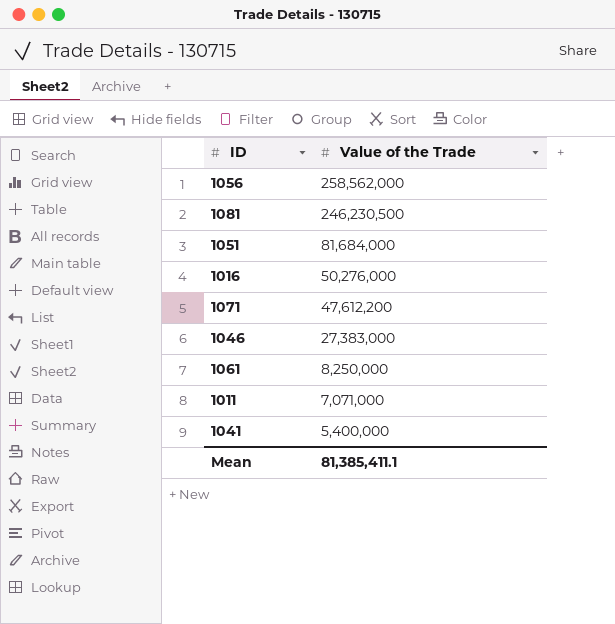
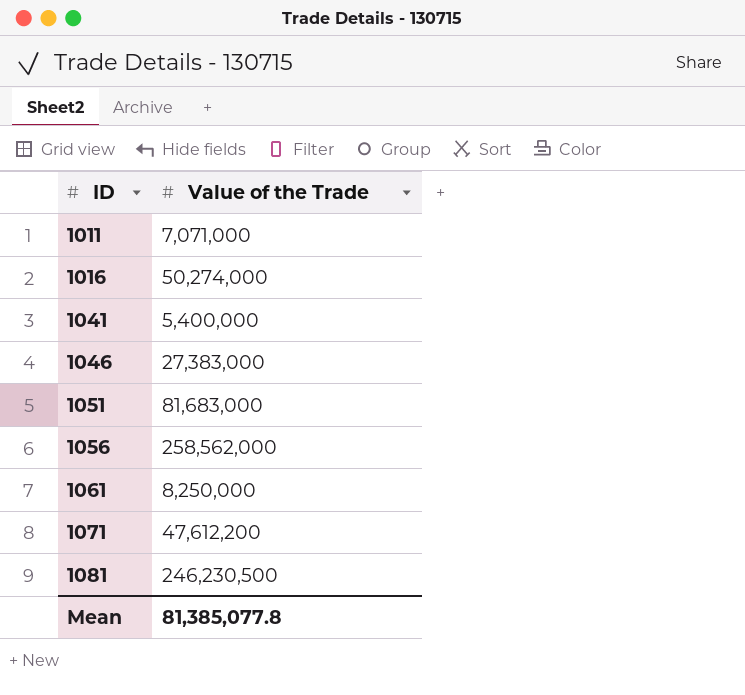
row order: Value of the Trade descending -> ID ascending
1016 | Value of the Trade: 50,276,000 -> 50,274,000
1051 | Value of the Trade: 81,684,000 -> 81,683,000
Mean | Value of the Trade: 81,385,411.1 -> 81,385,077.8

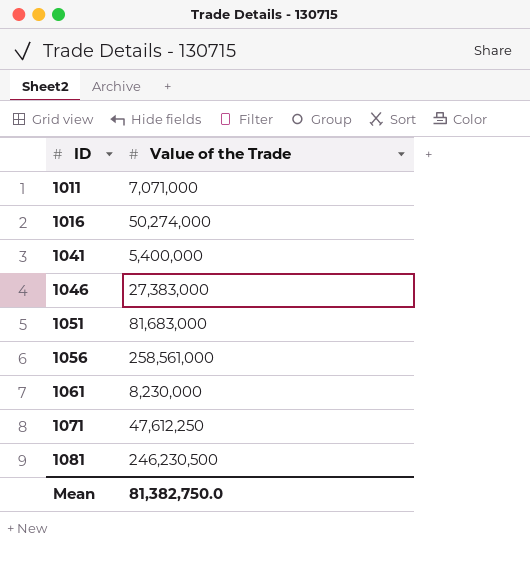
1056 | Value of the Trade: 258,562,000 -> 258,561,000
1061 | Value of the Trade: 8,250,000 -> 8,230,000
1071 | Value of the Trade: 47,612,200 -> 47,612,250
Mean | Value of the Trade: 81,385,077.8 -> 81,382,750.0

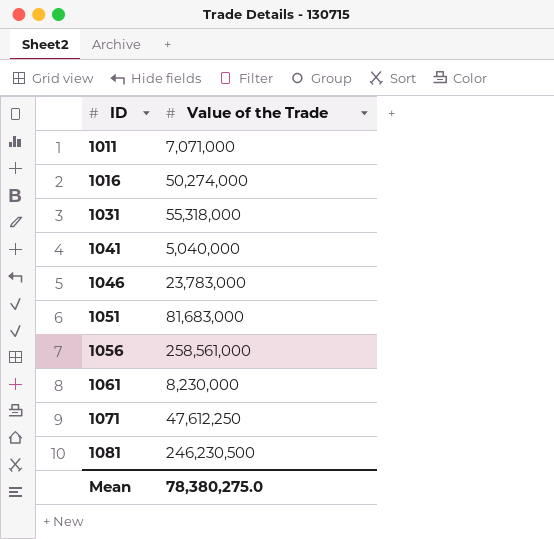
row 1031: none -> 55,318,000
1041 | Value of the Trade: 5,400,000 -> 5,040,000
1046 | Value of the Trade: 27,383,000 -> 23,783,000
Mean | Value of the Trade: 81,382,750.0 -> 78,380,275.0

